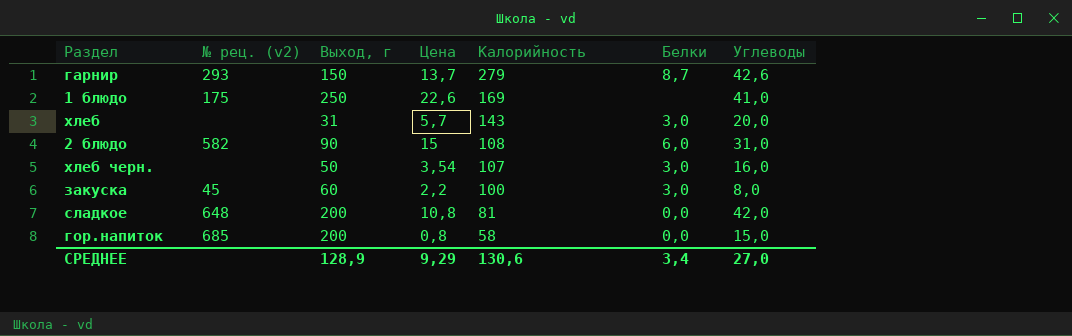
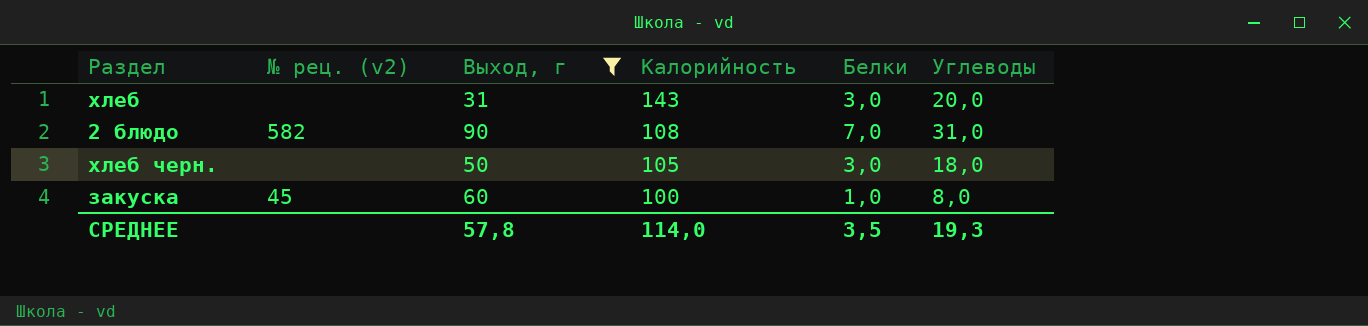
filter: none -> Выход, г <= 90
column Цена | position: 4 -> none
2 блюдо | Белки: 6,0 -> 7,0
хлеб черн. | Калорийность: 107 -> 105
хлеб черн. | Углеводы: 16,0 -> 18,0
закуска | Белки: 3,0 -> 1,0
СРЕДНЕЕ | Выход, г: 128,9 -> 57,8
СРЕДНЕЕ | Калорийность: 130,6 -> 114,0
СРЕДНЕЕ | Белки: 3,4 -> 3,5
СРЕДНЕЕ | Углеводы: 27,0 -> 19,3

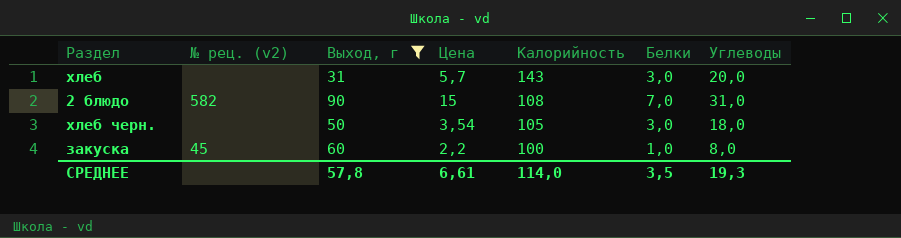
column Цена | position: none -> 4

